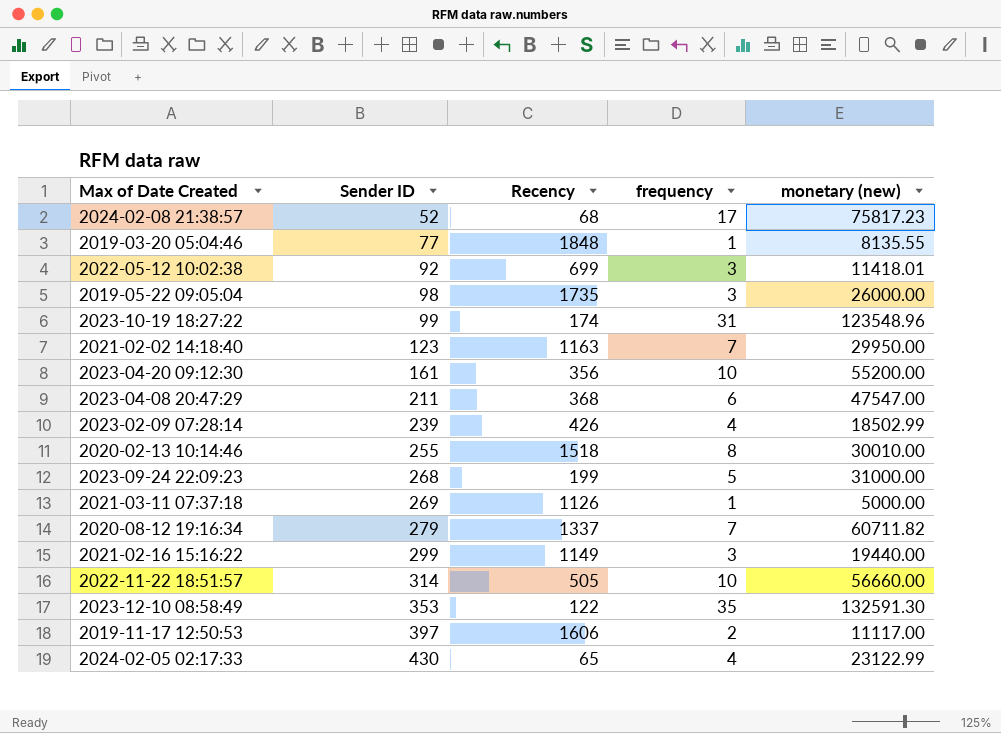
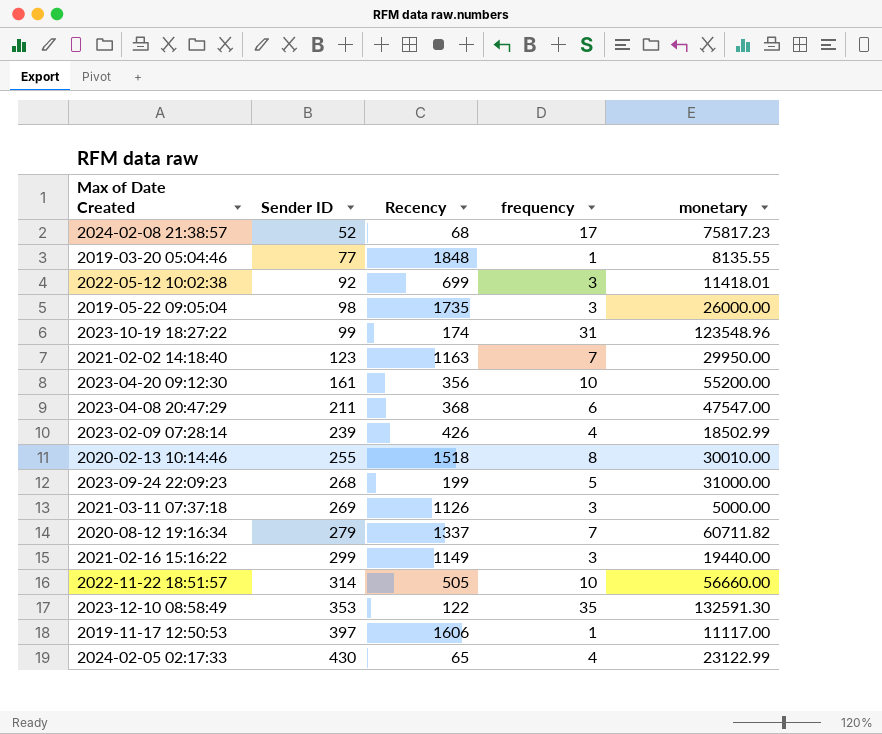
column name: monetary (new) -> monetary
2021-03-11 07:37:18 | frequency: 1 -> 3
2019-11-17 12:50:53 | frequency: 2 -> 1

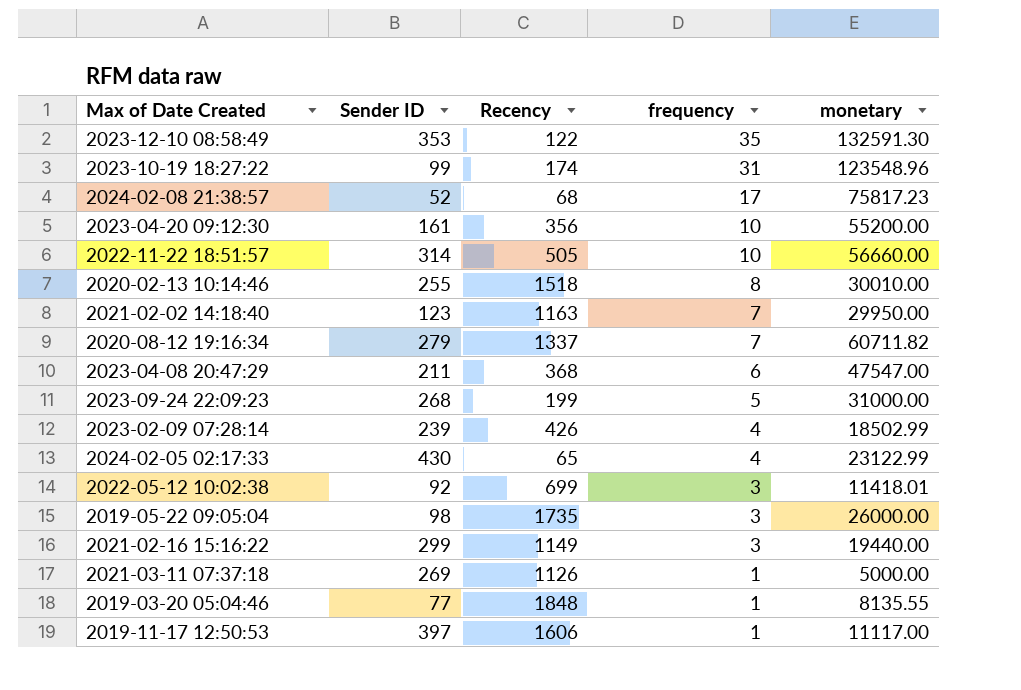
row order: Sender ID ascending -> frequency descending
2021-03-11 07:37:18 | frequency: 3 -> 1

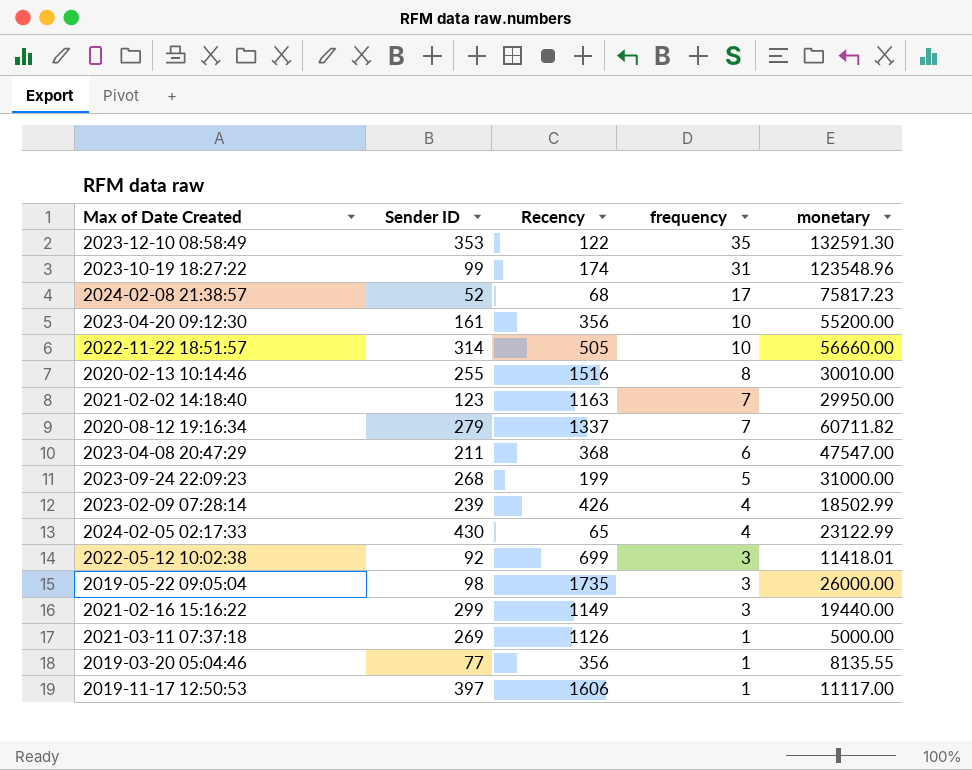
2020-02-13 10:14:46 | Recency: 1518 -> 1516
2019-03-20 05:04:46 | Recency: 1848 -> 356

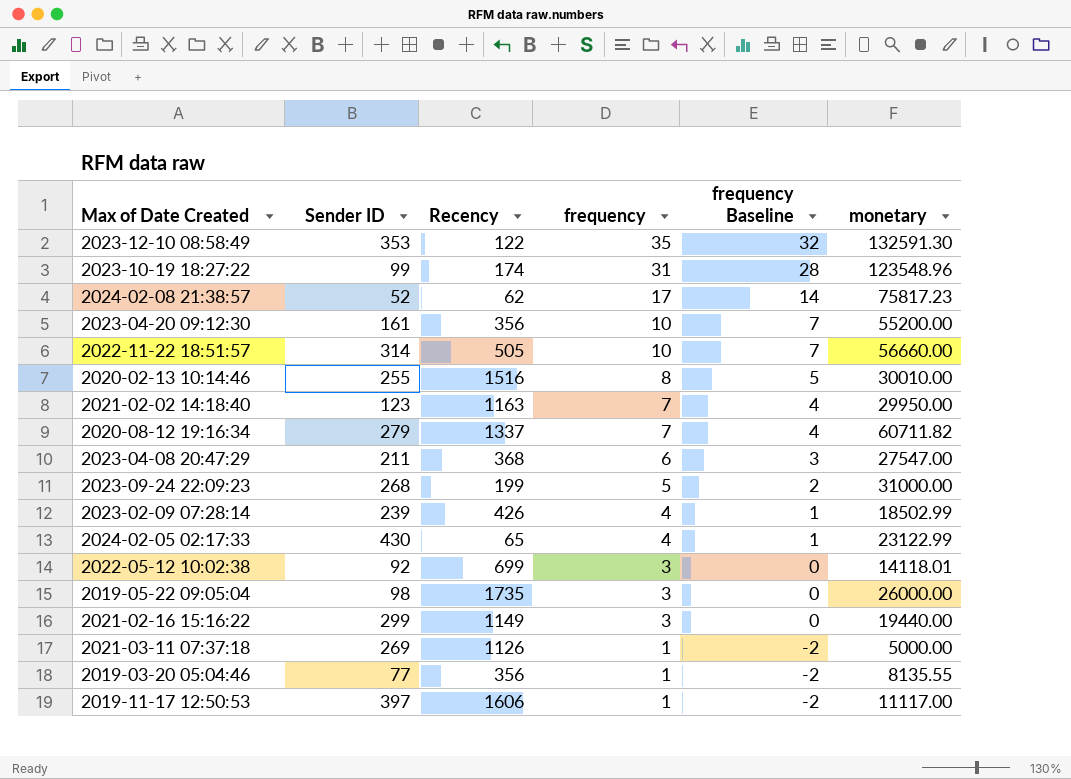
column frequency Baseline | formula: none -> [frequency] - 3
2024-02-08 21:38:57 | Recency: 68 -> 62
2023-04-08 20:47:29 | monetary: 47547.00 -> 27547.00
2022-05-12 10:02:38 | monetary: 11418.01 -> 14118.01

